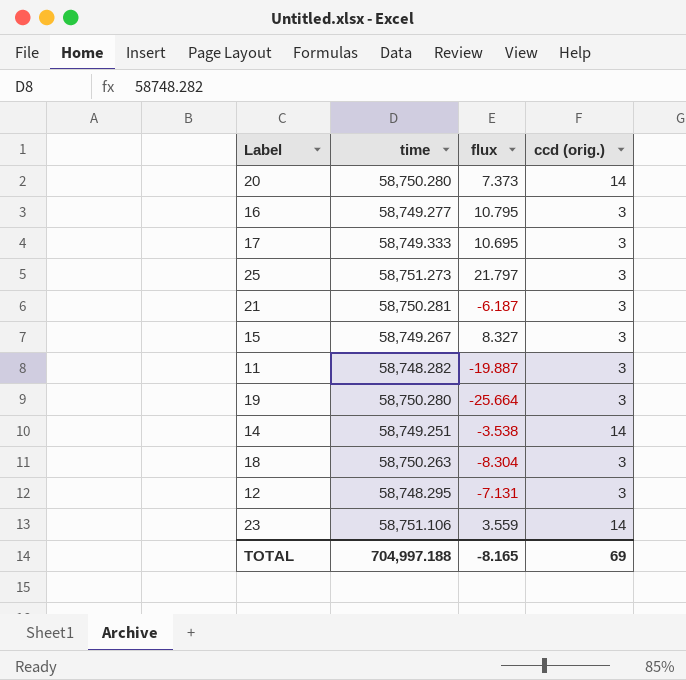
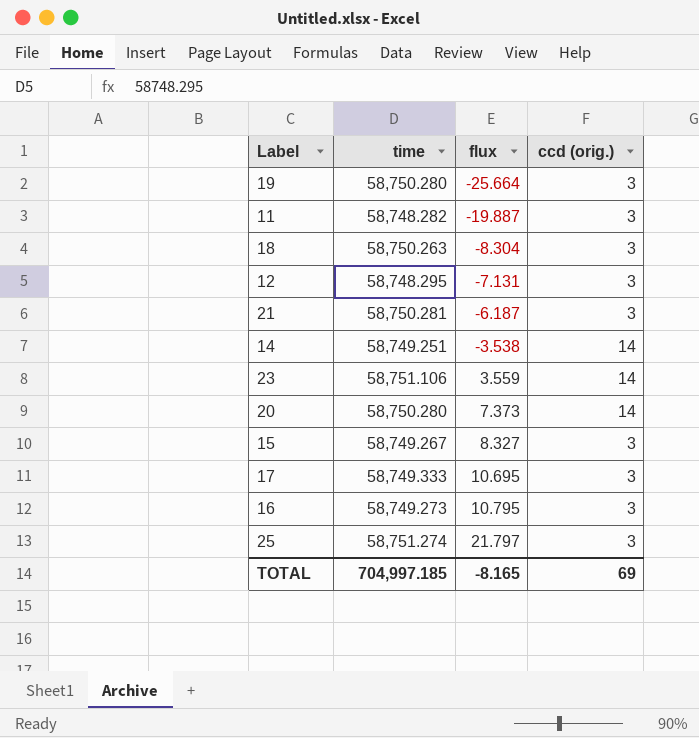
row order: none -> flux ascending
16 | time: 58,749.277 -> 58,749.273
25 | time: 58,751.273 -> 58,751.274
TOTAL | time: 704,997.188 -> 704,997.185

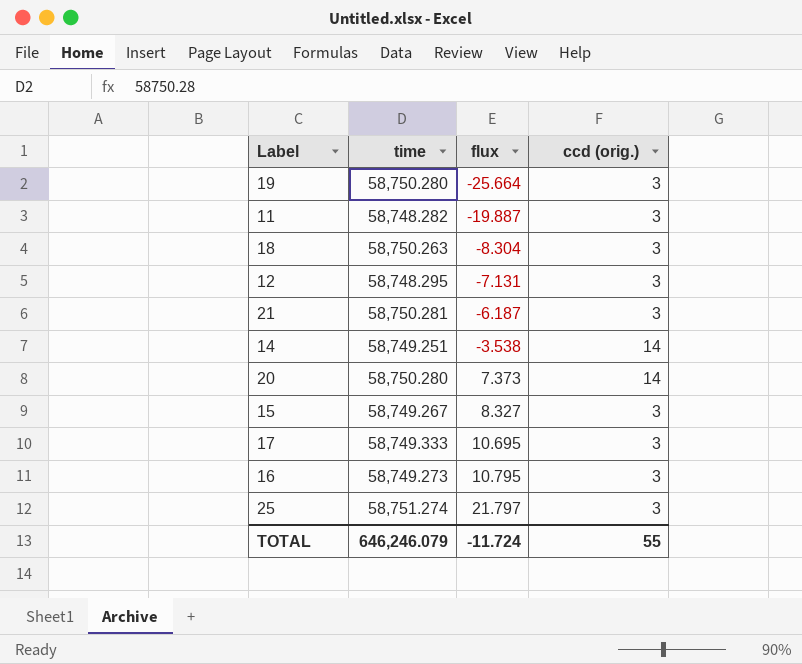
row 23: 58,751.106 | 3.559 | 14 -> none
TOTAL | time: 704,997.185 -> 646,246.079
TOTAL | flux: -8.165 -> -11.724
TOTAL | ccd (orig.): 69 -> 55

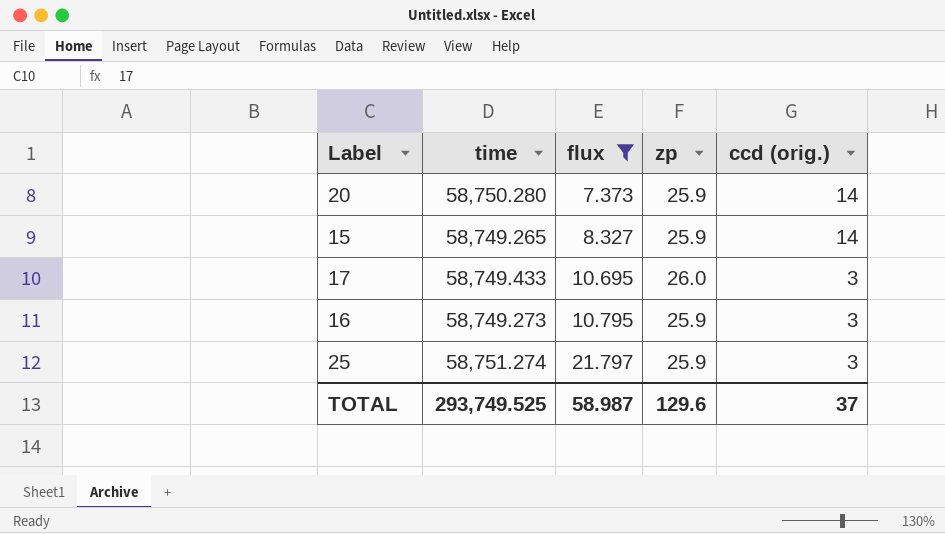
filter: none -> flux >= 7.373
column zp | position: none -> 4
15 | time: 58,749.267 -> 58,749.265
15 | ccd (orig.): 3 -> 14
17 | time: 58,749.333 -> 58,749.433
TOTAL | time: 646,246.079 -> 293,749.525
TOTAL | flux: -11.724 -> 58.987
TOTAL | ccd (orig.): 55 -> 37

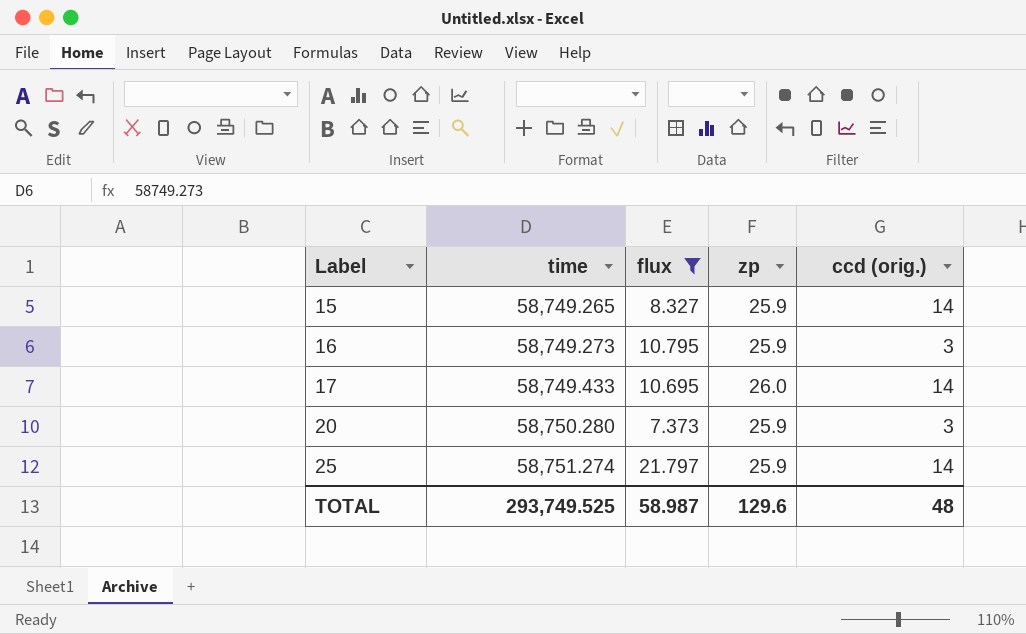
row order: flux ascending -> Label ascending
17 | ccd (orig.): 3 -> 14
20 | ccd (orig.): 14 -> 3
25 | ccd (orig.): 3 -> 14
TOTAL | ccd (orig.): 37 -> 48

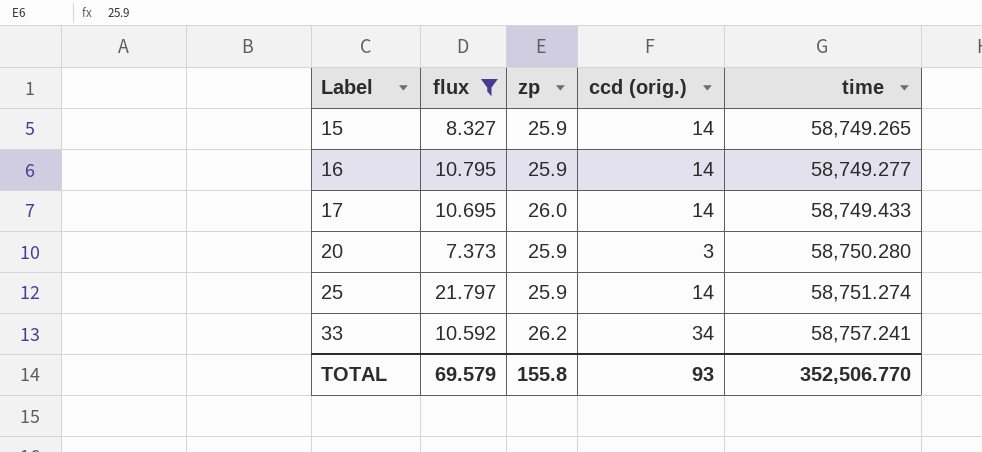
column time | position: 2 -> 5
16 | ccd (orig.): 3 -> 14
16 | time: 58,749.273 -> 58,749.277
row 33: none -> 10.592 | 26.2 | 34 | 58,757.241
TOTAL | flux: 58.987 -> 69.579
TOTAL | zp: 129.6 -> 155.8
TOTAL | ccd (orig.): 48 -> 93
TOTAL | time: 293,749.525 -> 352,506.770

